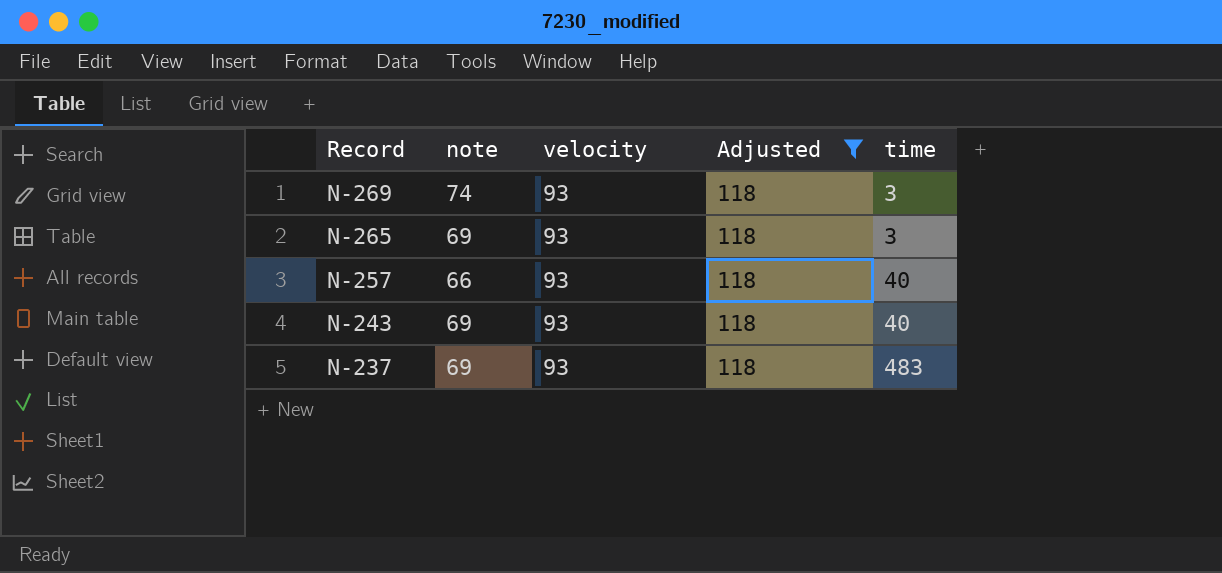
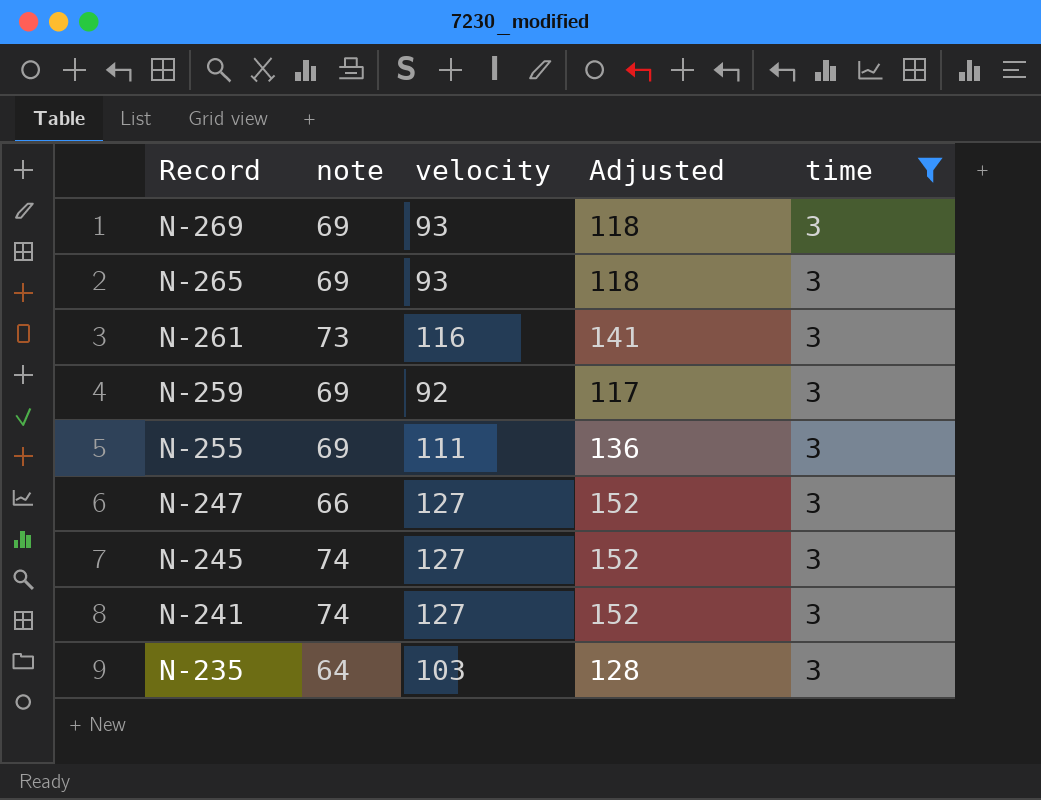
filter: Adjusted = 118 -> time = 3
N-269 | note: 74 -> 69

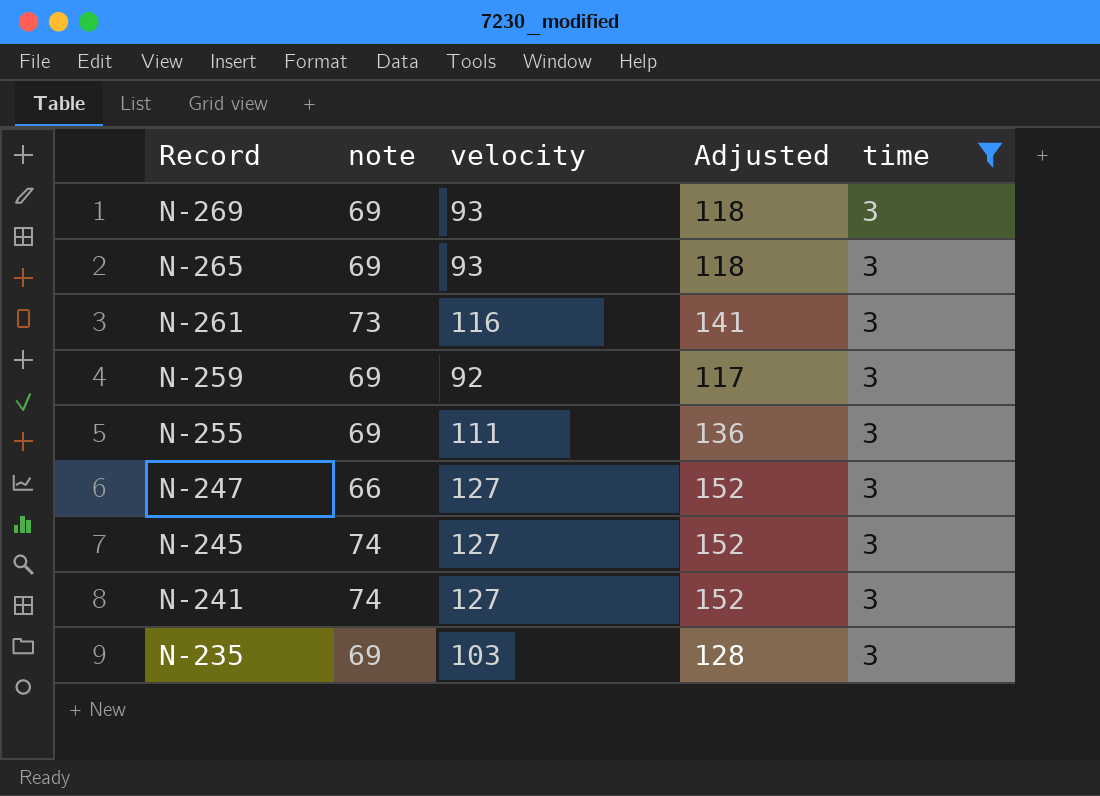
N-235 | note: 64 -> 69

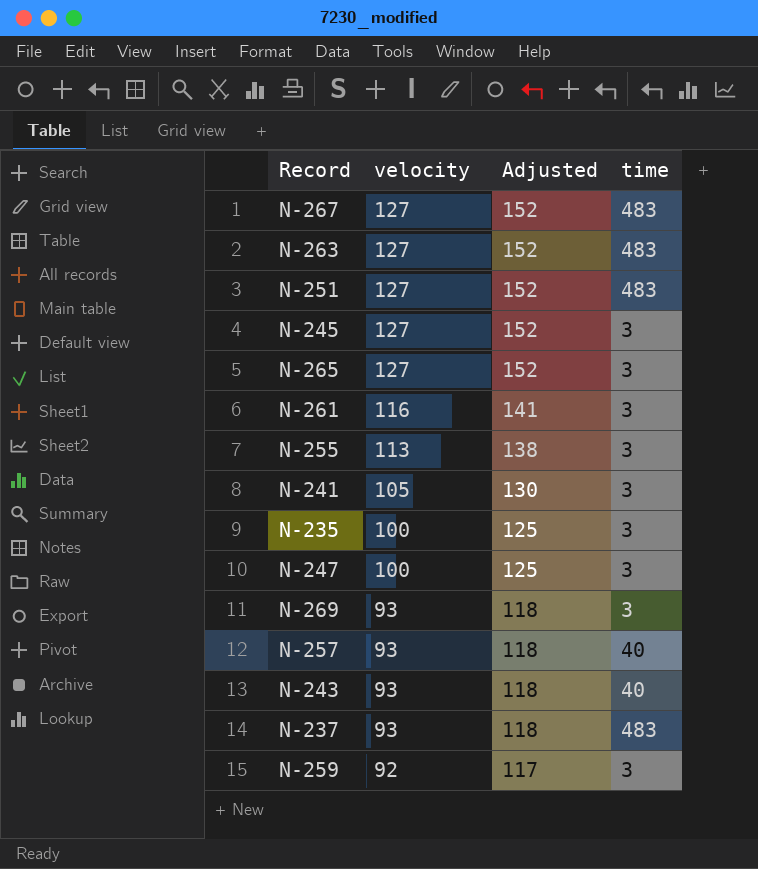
filter: time = 3 -> none
row order: Record descending -> velocity descending
column note | position: 2 -> none
N-265 | velocity: 93 -> 127
N-265 | Adjusted: 118 -> 152
N-255 | velocity: 111 -> 113
N-255 | Adjusted: 136 -> 138
N-241 | velocity: 127 -> 105
N-241 | Adjusted: 152 -> 130
N-235 | velocity: 103 -> 100
N-235 | Adjusted: 128 -> 125
N-247 | velocity: 127 -> 100
N-247 | Adjusted: 152 -> 125

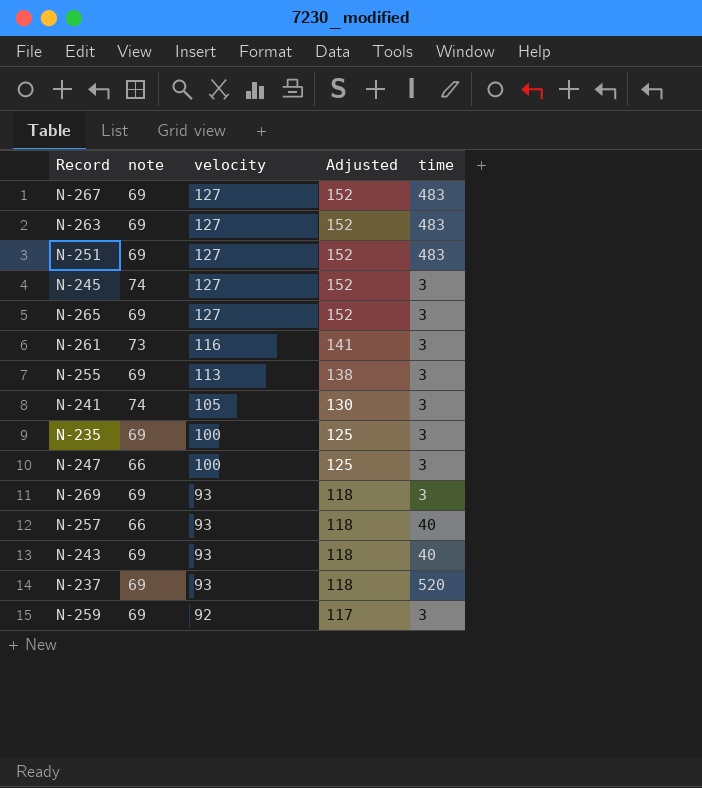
column note | position: none -> 2
N-237 | time: 483 -> 520

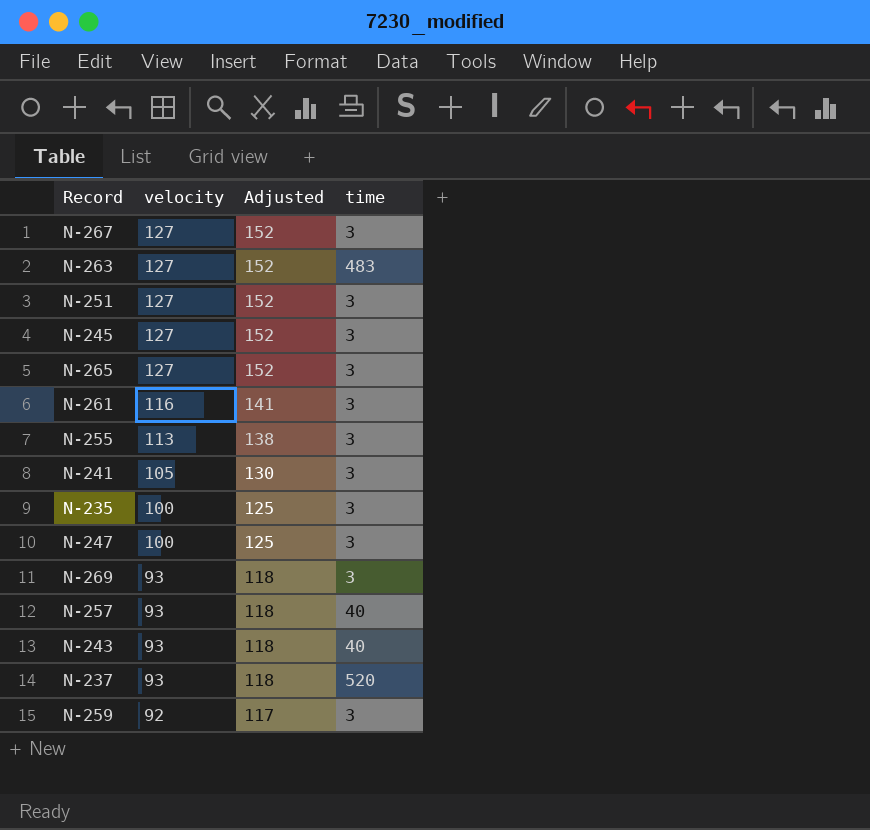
column note | position: 2 -> none
N-267 | time: 483 -> 3
N-251 | time: 483 -> 3

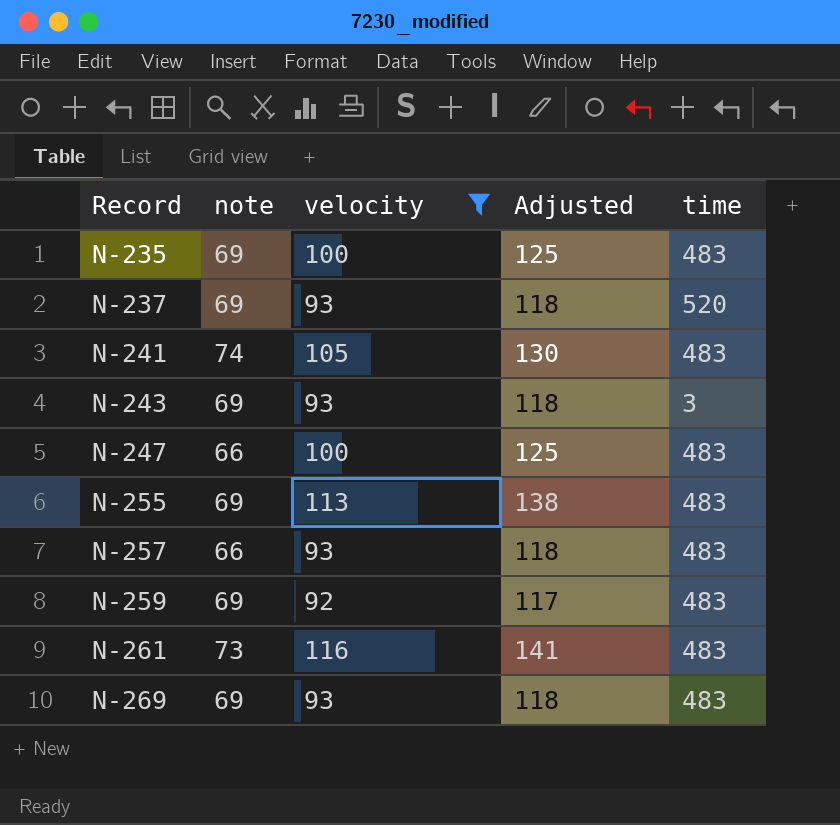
filter: none -> velocity != 127
row order: velocity descending -> Record ascending
column note | position: none -> 2
N-235 | time: 3 -> 483
N-241 | time: 3 -> 483
N-243 | time: 40 -> 3
N-247 | time: 3 -> 483
N-255 | time: 3 -> 483
N-257 | time: 40 -> 483
N-259 | time: 3 -> 483
N-261 | time: 3 -> 483
N-269 | time: 3 -> 483

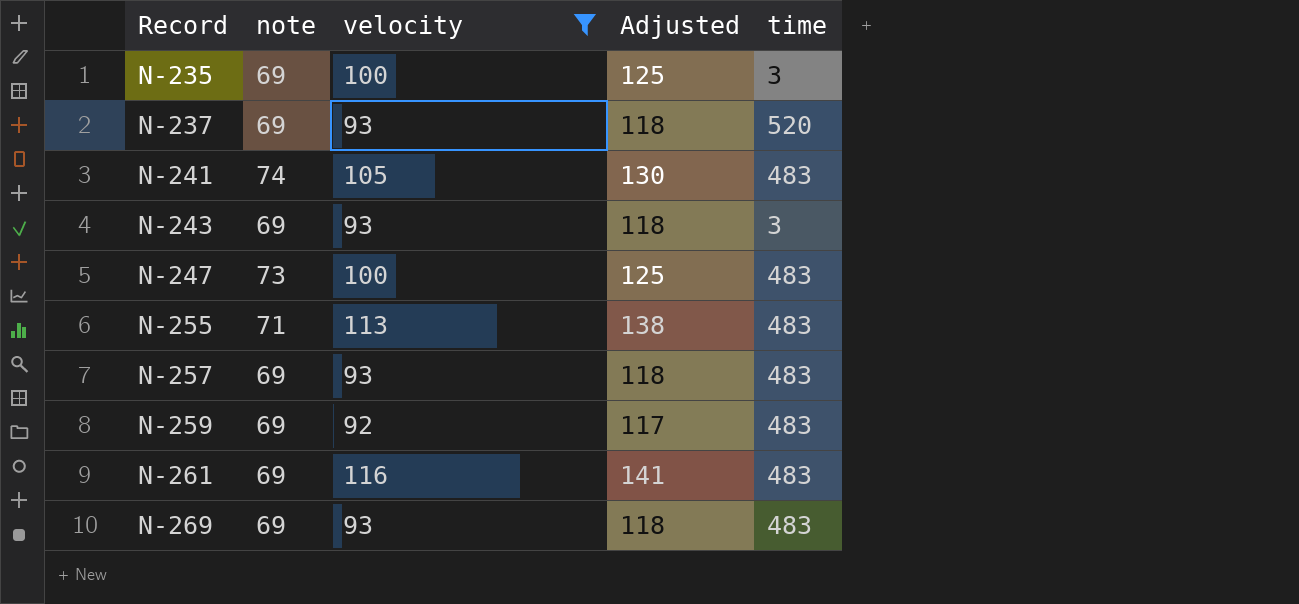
N-235 | time: 483 -> 3
N-247 | note: 66 -> 73
N-255 | note: 69 -> 71
N-257 | note: 66 -> 69
N-261 | note: 73 -> 69

